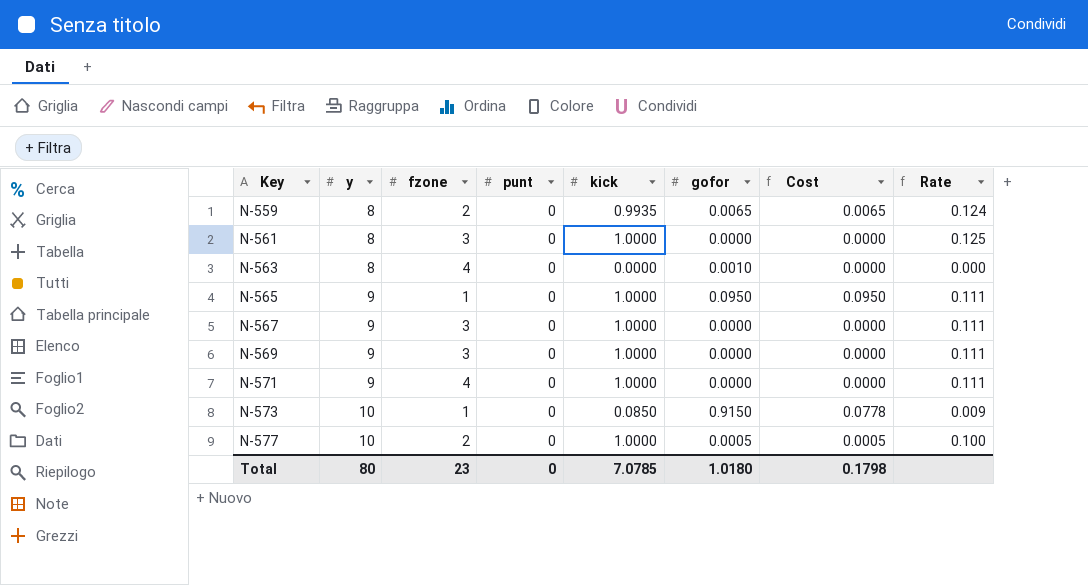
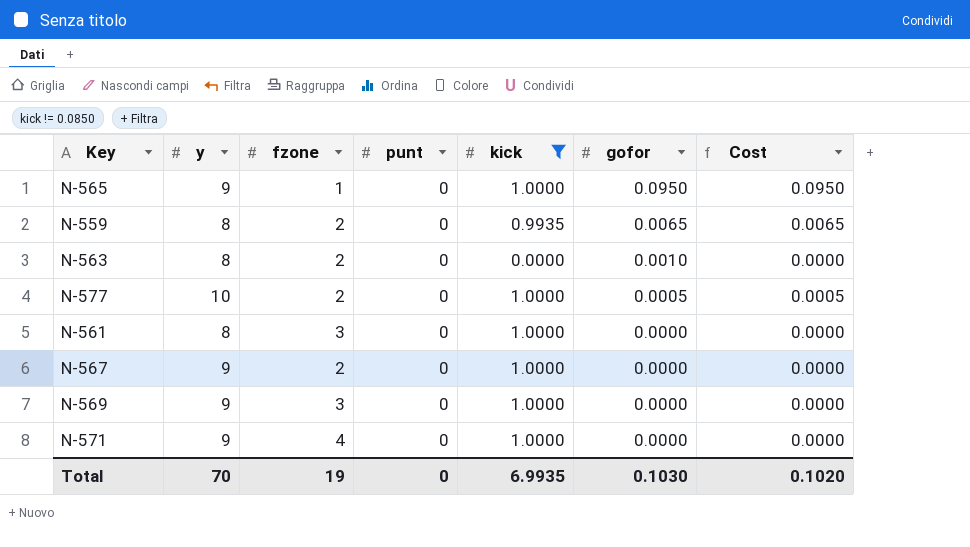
filter: none -> kick != 0.0850
row order: Key ascending -> gofor descending
column Rate | formula: [kick] / [y] -> none
N-563 | fzone: 4 -> 2
N-567 | fzone: 3 -> 2
Total | y: 80 -> 70
Total | fzone: 23 -> 19
Total | kick: 7.0785 -> 6.9935
Total | gofor: 1.0180 -> 0.1030
Total | Cost: 0.1798 -> 0.1020

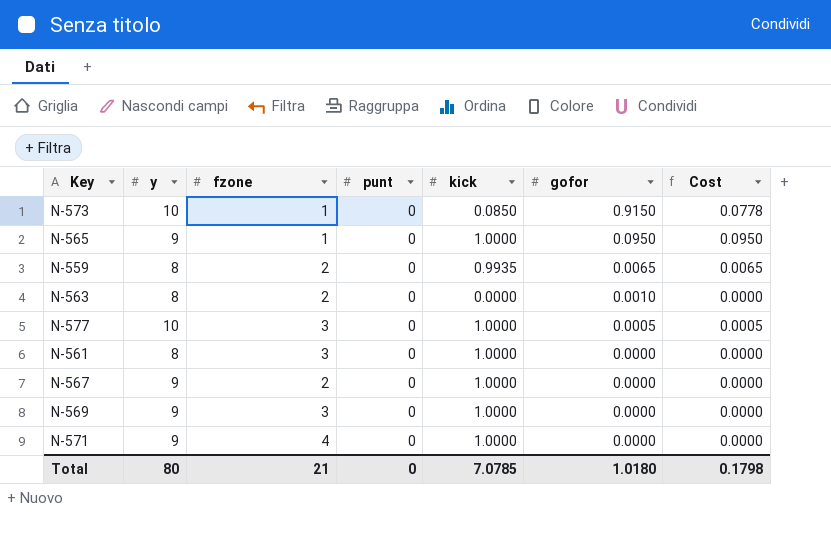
filter: kick != 0.0850 -> none
N-577 | fzone: 2 -> 3
Total | y: 70 -> 80
Total | fzone: 19 -> 21
Total | kick: 6.9935 -> 7.0785
Total | gofor: 0.1030 -> 1.0180
Total | Cost: 0.1020 -> 0.1798

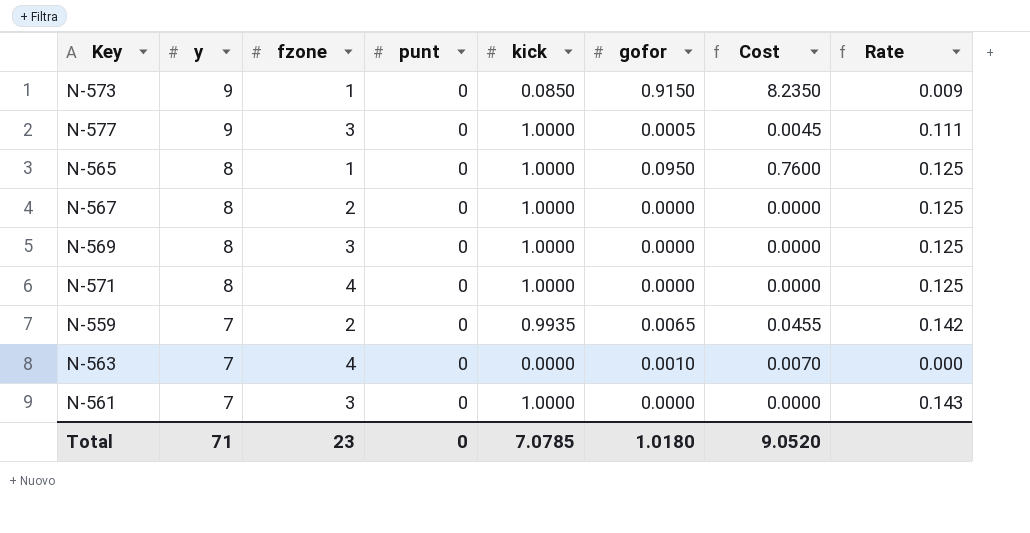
row order: gofor descending -> y descending
column Cost | formula: [kick] * [gofor] -> [y] * [gofor]
column Rate | formula: none -> [kick] / [y]
N-573 | y: 10 -> 9
N-577 | y: 10 -> 9
N-565 | y: 9 -> 8
N-567 | y: 9 -> 8
N-569 | y: 9 -> 8
N-571 | y: 9 -> 8
N-559 | y: 8 -> 7
N-563 | y: 8 -> 7
N-563 | fzone: 2 -> 4
N-561 | y: 8 -> 7
Total | y: 80 -> 71
Total | fzone: 21 -> 23
Total | Cost: 0.1798 -> 9.0520

